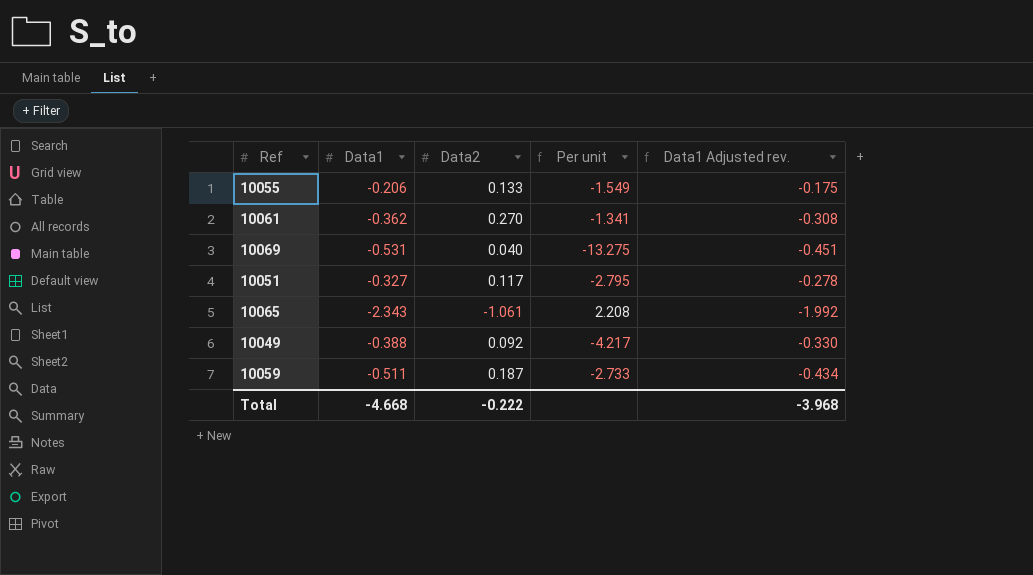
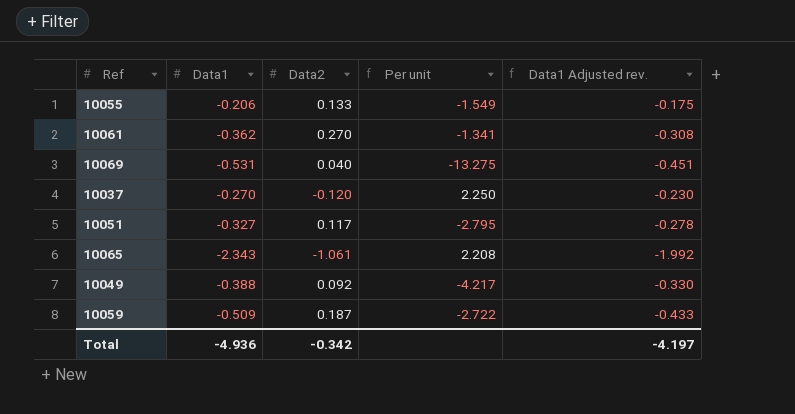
row 10037: none -> -0.270 | -0.120 | 2.250 | -0.230
10059 | Data1: -0.511 -> -0.509
10059 | Per unit: -2.733 -> -2.722
10059 | Data1 Adjusted rev.: -0.434 -> -0.433
Total | Data1: -4.668 -> -4.936
Total | Data2: -0.222 -> -0.342
Total | Data1 Adjusted rev.: -3.968 -> -4.197

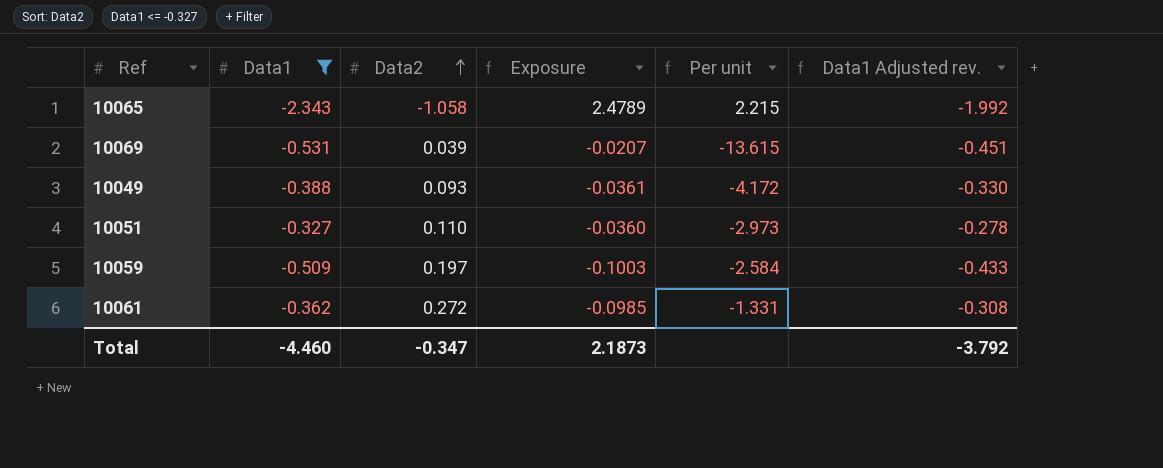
filter: none -> Data1 <= -0.327
row order: none -> Data2 ascending
column Exposure | formula: none -> [Data1] * [Data2]
10065 | Data2: -1.061 -> -1.058
10065 | Per unit: 2.208 -> 2.215
10069 | Data2: 0.040 -> 0.039
10069 | Per unit: -13.275 -> -13.615
10049 | Data2: 0.092 -> 0.093
10049 | Per unit: -4.217 -> -4.172
10051 | Data2: 0.117 -> 0.110
10051 | Per unit: -2.795 -> -2.973
10059 | Data2: 0.187 -> 0.197
10059 | Per unit: -2.722 -> -2.584
10061 | Data2: 0.270 -> 0.272
10061 | Per unit: -1.341 -> -1.331
Total | Data1: -4.936 -> -4.460
Total | Data2: -0.342 -> -0.347
Total | Data1 Adjusted rev.: -4.197 -> -3.792

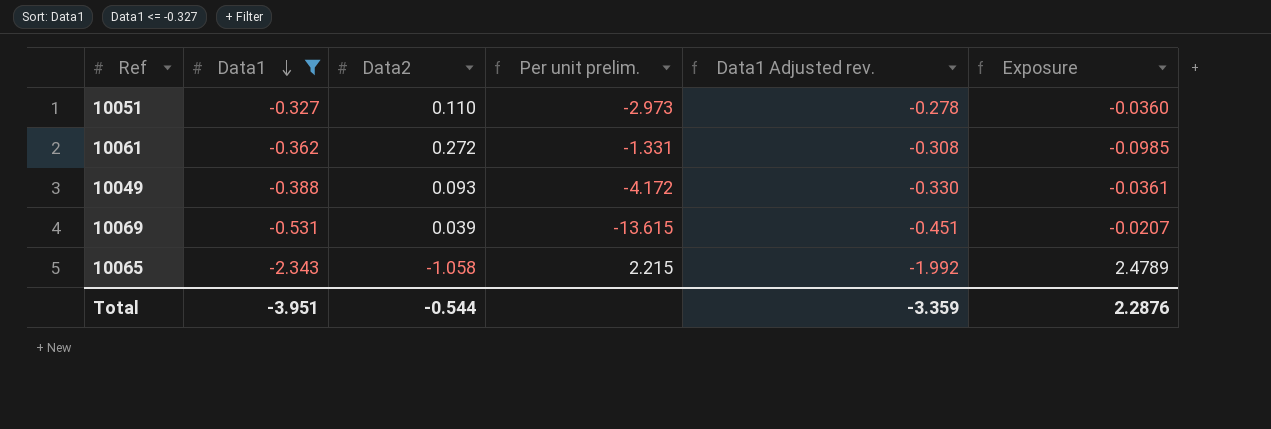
row order: Data2 ascending -> Data1 descending
column name: Per unit -> Per unit prelim.
column Exposure | position: 4 -> 6
row 10059: -0.509 | 0.197 | -0.1003 | -2.584 | -0.433 -> none
Total | Data1: -4.460 -> -3.951
Total | Data2: -0.347 -> -0.544
Total | Data1 Adjusted rev.: -3.792 -> -3.359
Total | Exposure: 2.1873 -> 2.2876

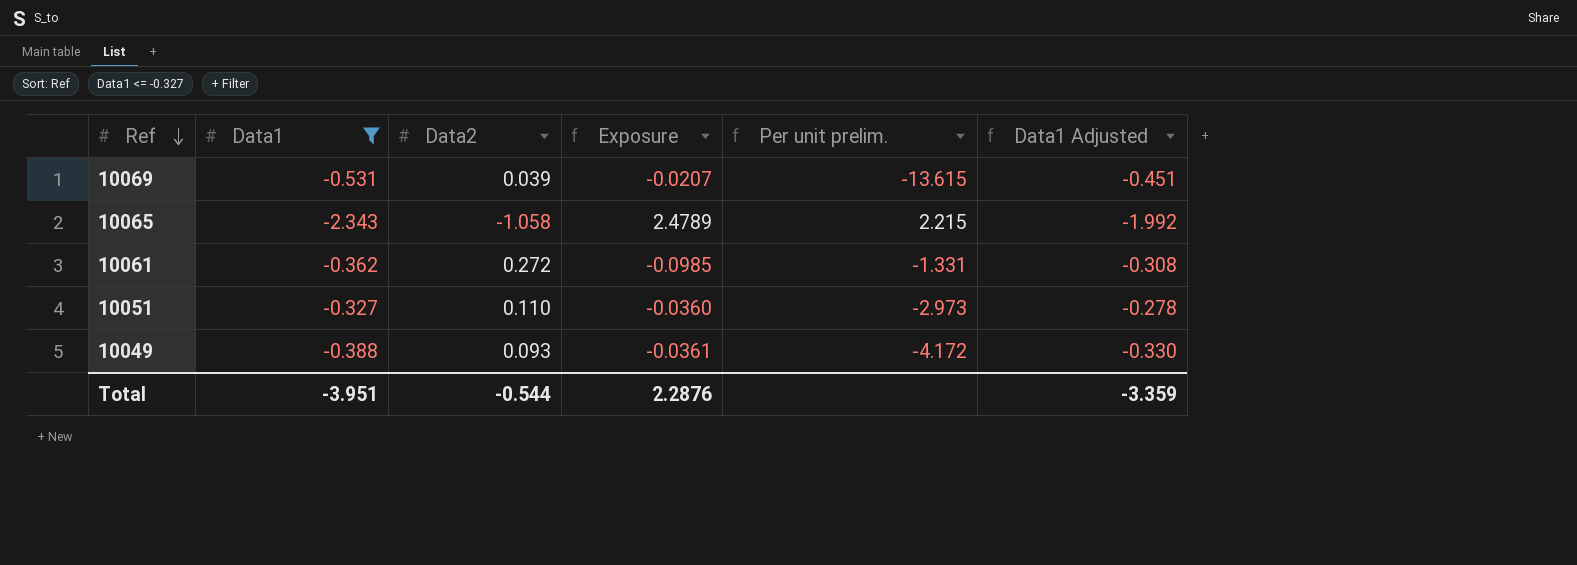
row order: Data1 descending -> Ref descending
column Exposure | position: 6 -> 4
column name: Data1 Adjusted rev. -> Data1 Adjusted

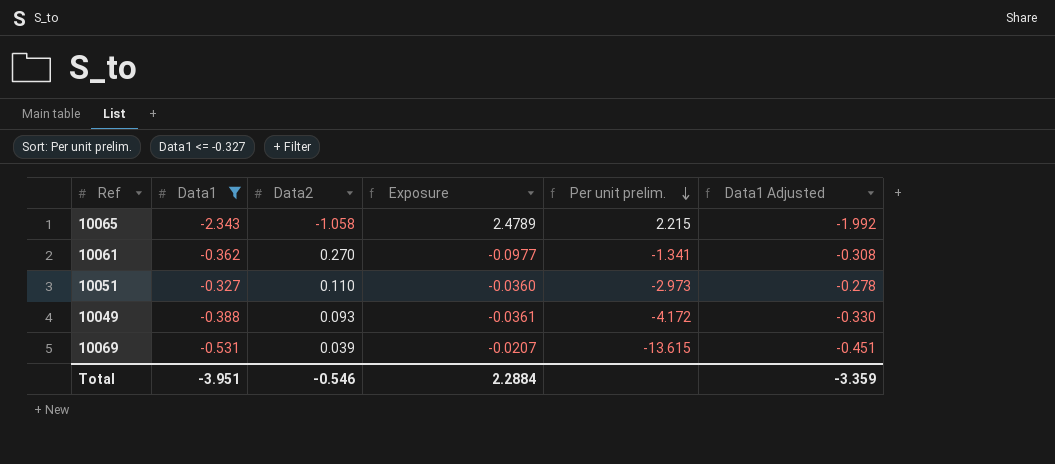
row order: Ref descending -> Per unit prelim. descending
10061 | Data2: 0.272 -> 0.270
10061 | Exposure: -0.0985 -> -0.0977
10061 | Per unit prelim.: -1.331 -> -1.341
Total | Data2: -0.544 -> -0.546
Total | Exposure: 2.2876 -> 2.2884

